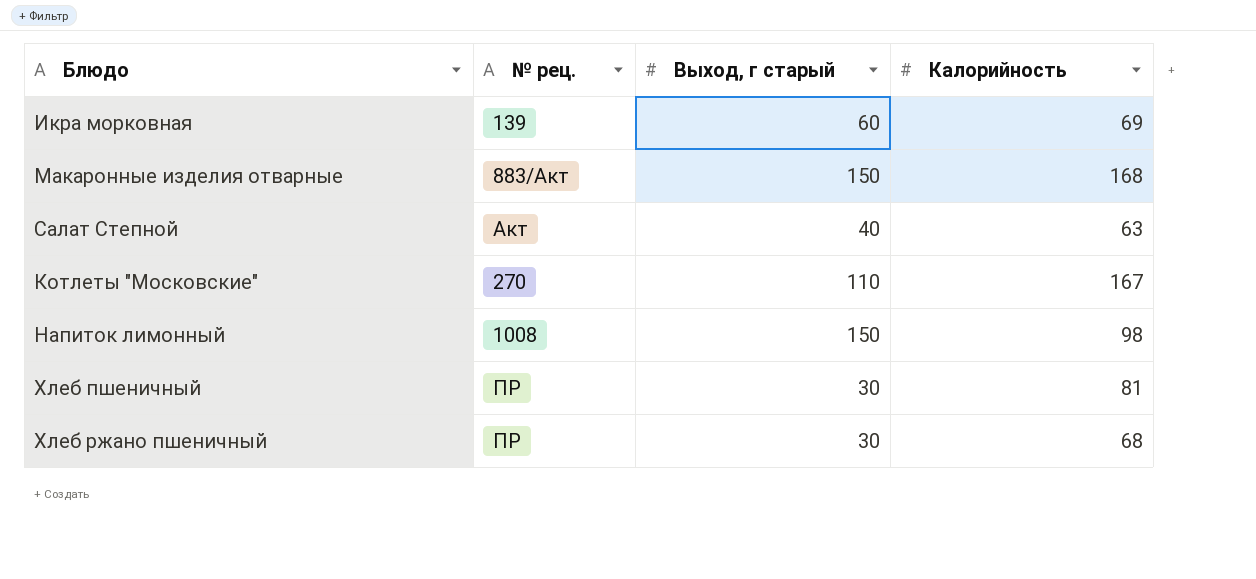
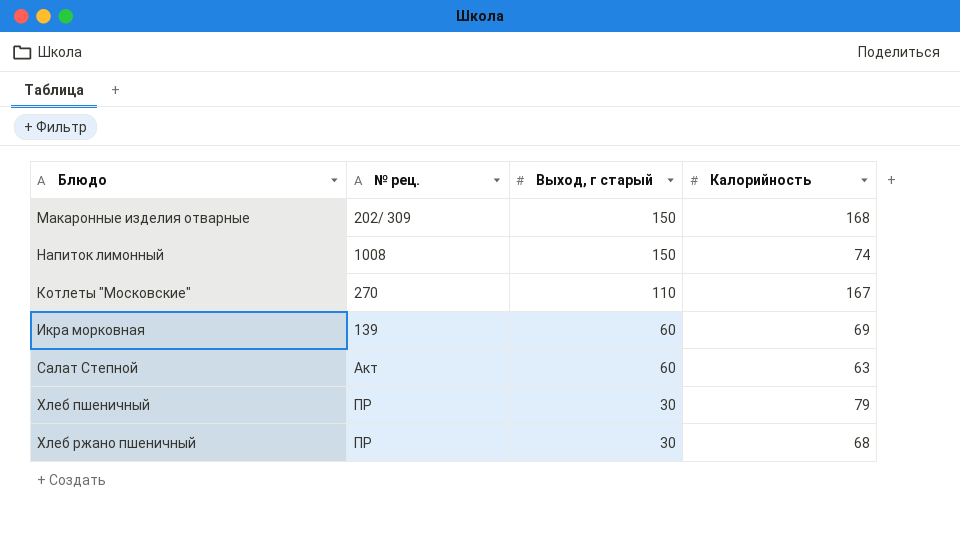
row order: none -> Выход, г старый descending
Макаронные изделия отварные | № рец.: 883/Акт -> 202/ 309
Напиток лимонный | Калорийность: 98 -> 74
Салат Степной | Выход, г старый: 40 -> 60
Хлеб пшеничный | Калорийность: 81 -> 79

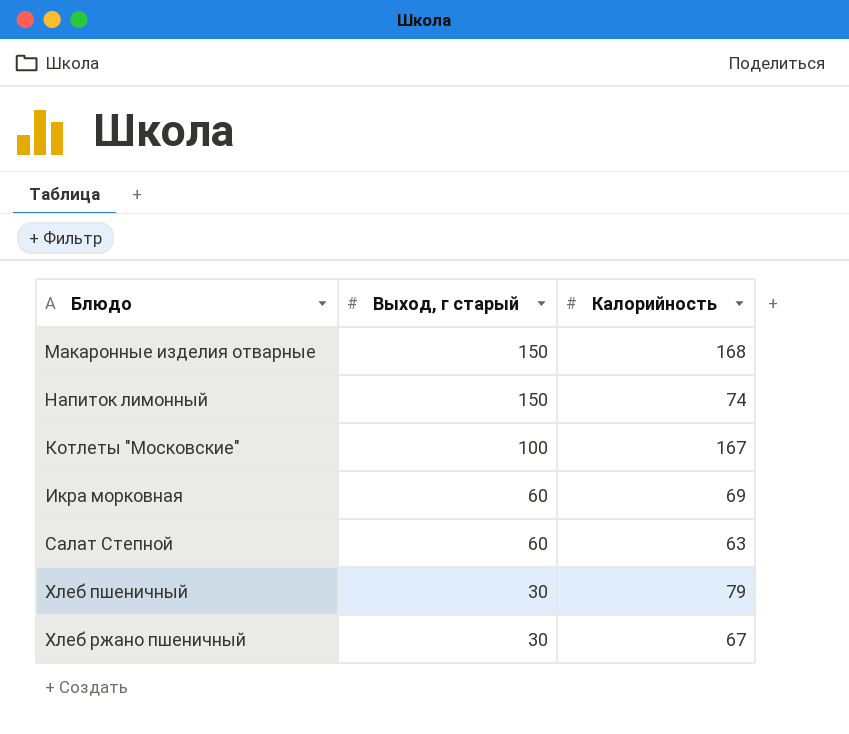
column № рец. | position: 2 -> none
Котлеты "Московские" | Выход, г старый: 110 -> 100
Хлеб ржано пшеничный | Калорийность: 68 -> 67

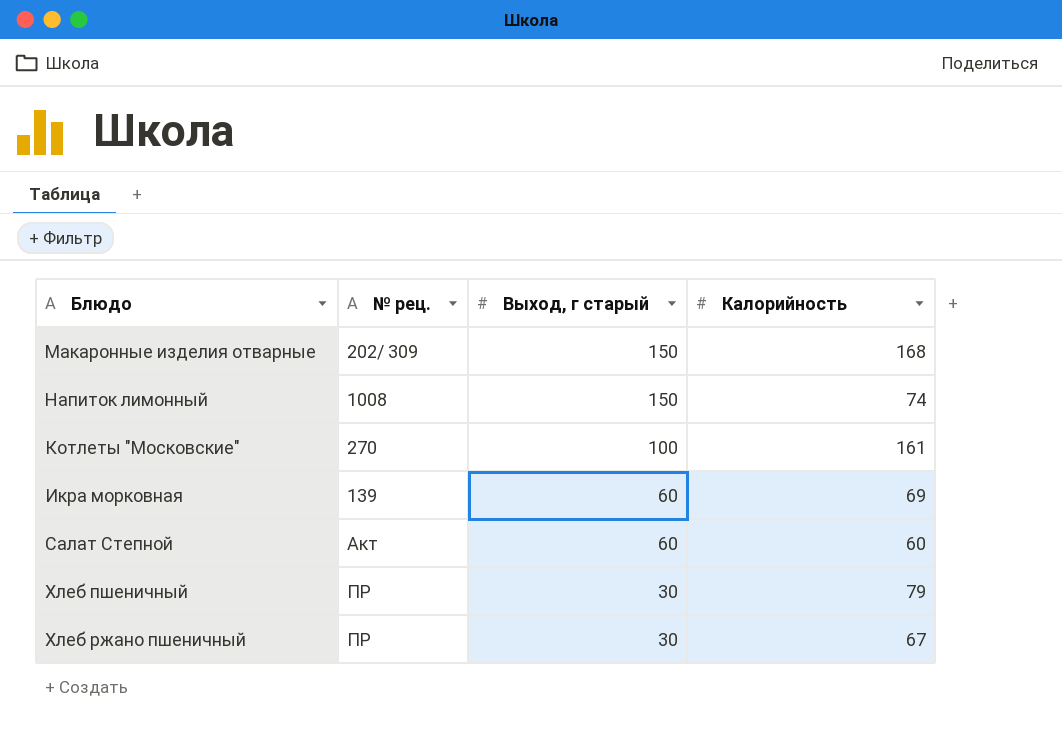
column № рец. | position: none -> 2
Котлеты "Московские" | Калорийность: 167 -> 161
Салат Степной | Калорийность: 63 -> 60

